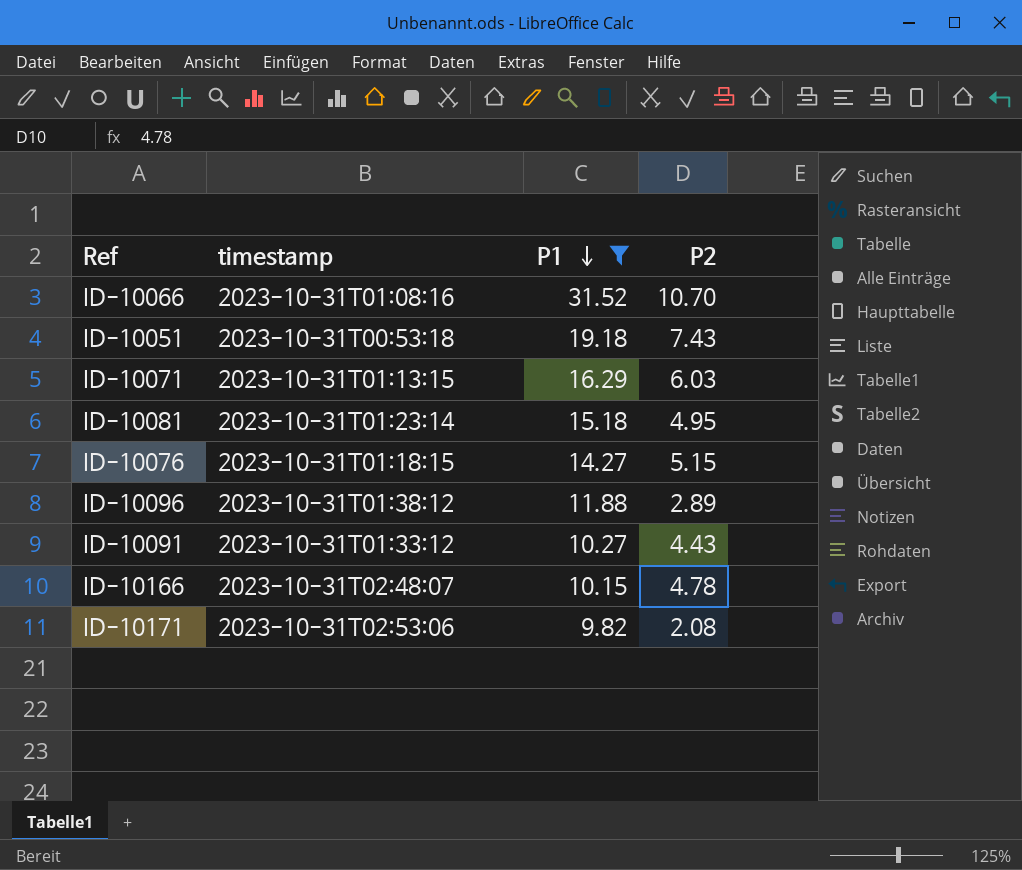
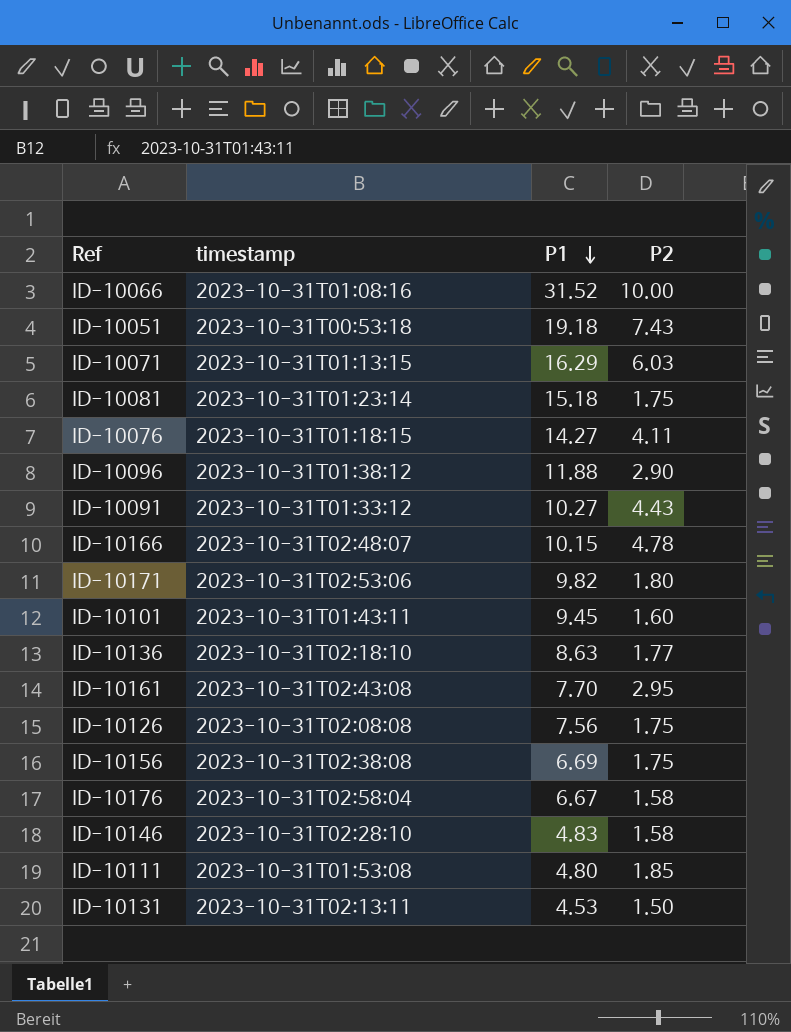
filter: P1 >= 9.82 -> none
ID-10066 | P2: 10.70 -> 10.00
ID-10081 | P2: 4.95 -> 1.75
ID-10076 | P2: 5.15 -> 4.11
ID-10096 | P2: 2.89 -> 2.90
ID-10171 | P2: 2.08 -> 1.80

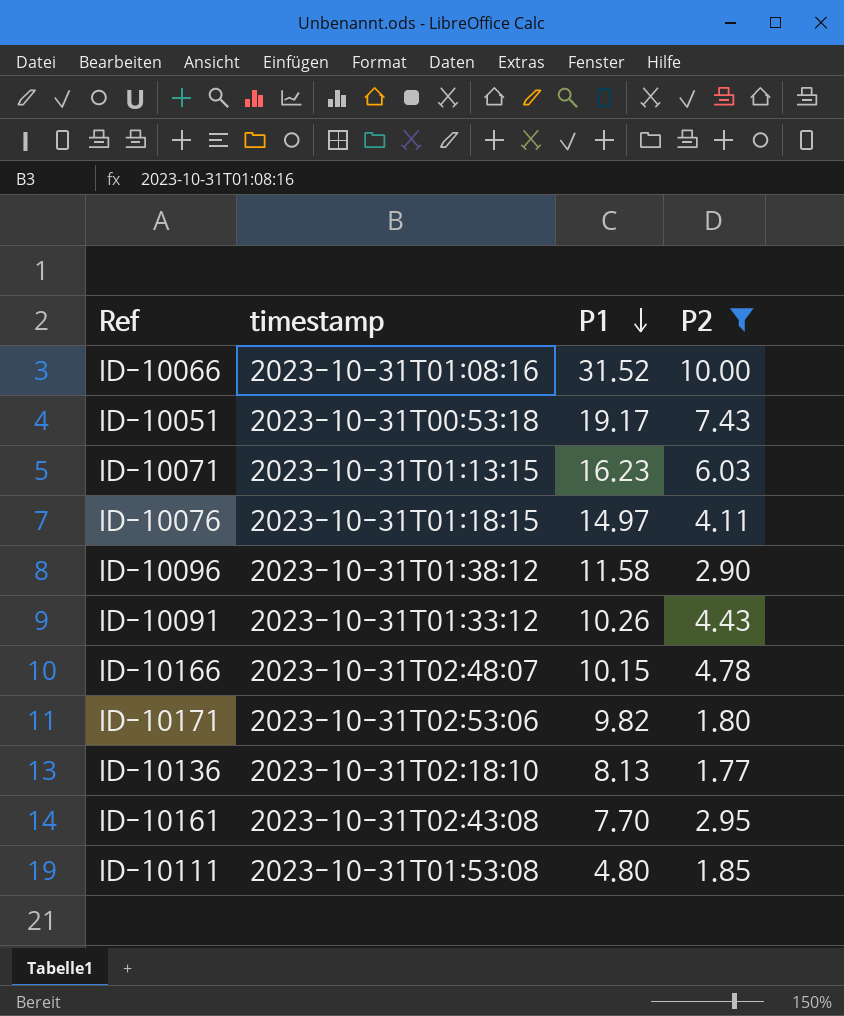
filter: none -> P2 >= 1.77
ID-10051 | P1: 19.18 -> 19.17
ID-10071 | P1: 16.29 -> 16.23
ID-10076 | P1: 14.27 -> 14.97
ID-10096 | P1: 11.88 -> 11.58
ID-10091 | P1: 10.27 -> 10.26
ID-10136 | P1: 8.63 -> 8.13

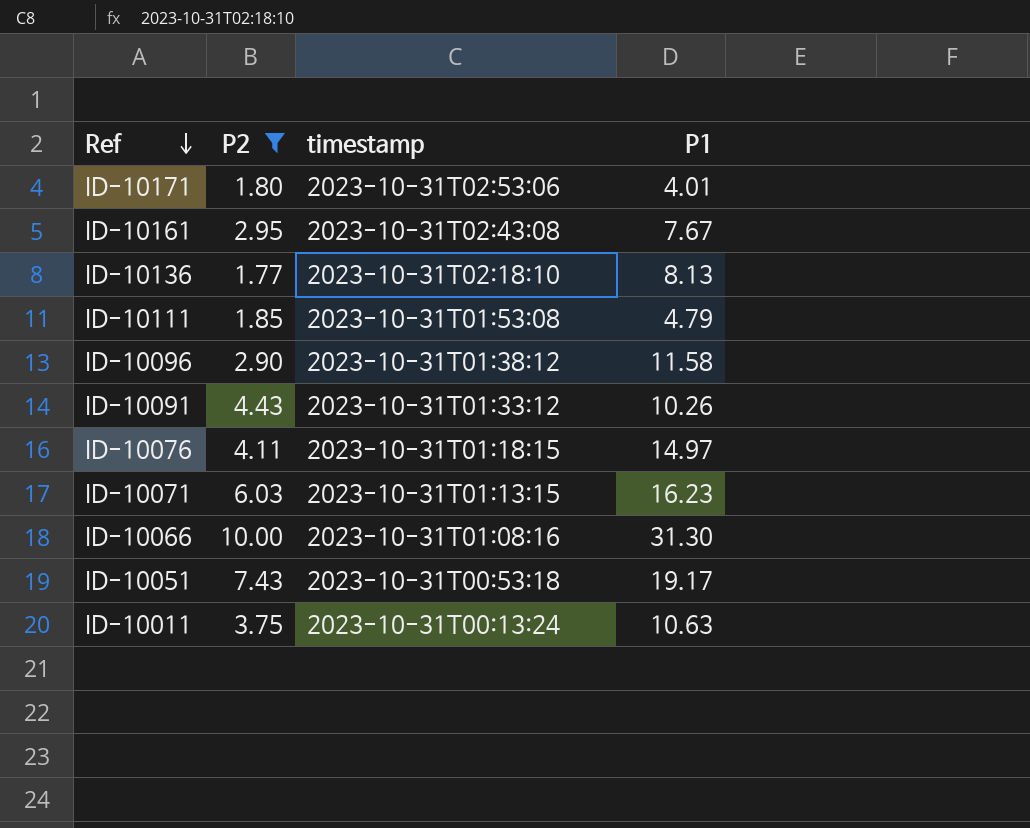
row order: P1 descending -> Ref descending
column P2 | position: 4 -> 2
row ID-10166: 2023-10-31T02:48:07 | 10.15 | 4.78 -> none
ID-10171 | P1: 9.82 -> 4.01
ID-10161 | P1: 7.70 -> 7.67
ID-10111 | P1: 4.80 -> 4.79
ID-10066 | P1: 31.52 -> 31.30
row ID-10011: none -> 3.75 | 2023-10-31T00:13:24 | 10.63

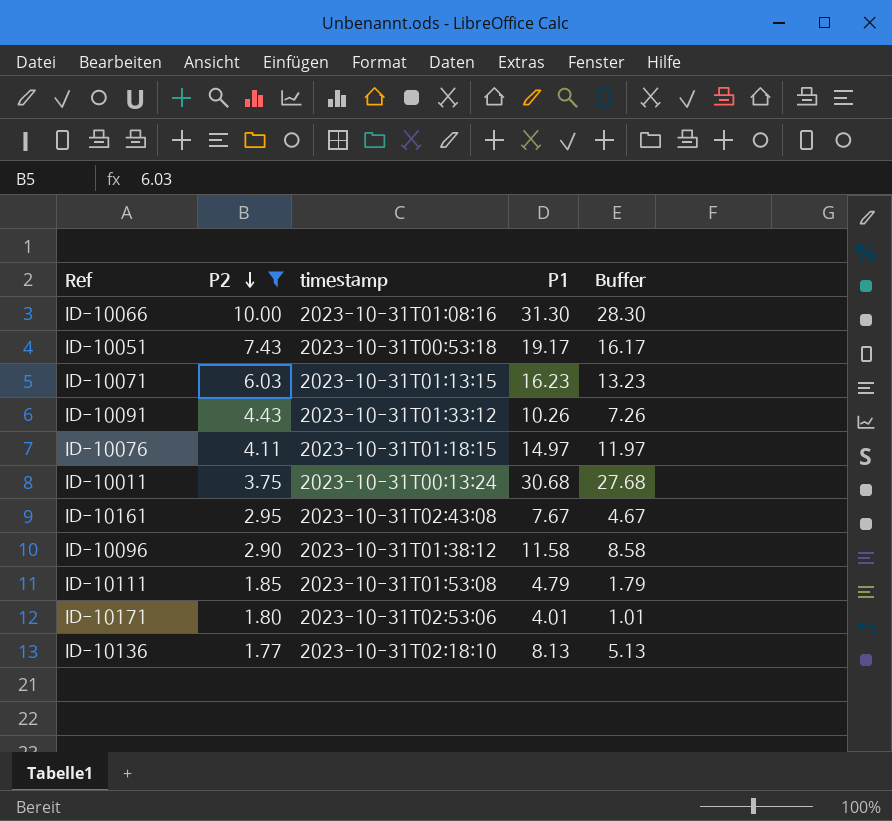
row order: Ref descending -> P2 descending
column Buffer | formula: none -> [P1] - 3
ID-10011 | P1: 10.63 -> 30.68

